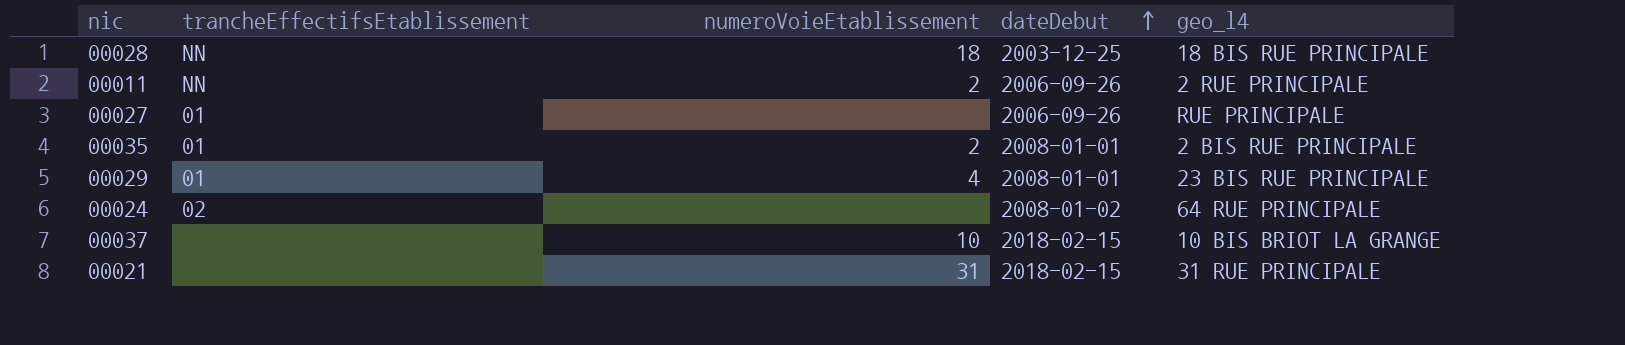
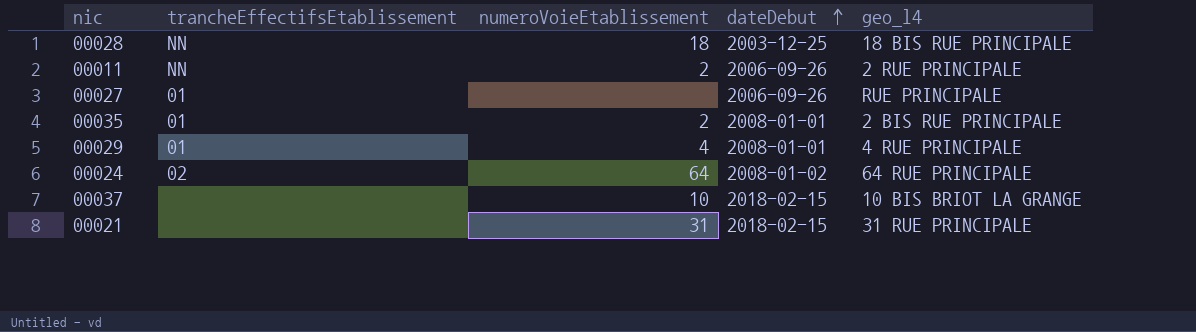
00029 | geo_l4: 23 BIS RUE PRINCIPALE -> 4 RUE PRINCIPALE
00024 | numeroVoieEtablissement: none -> 64

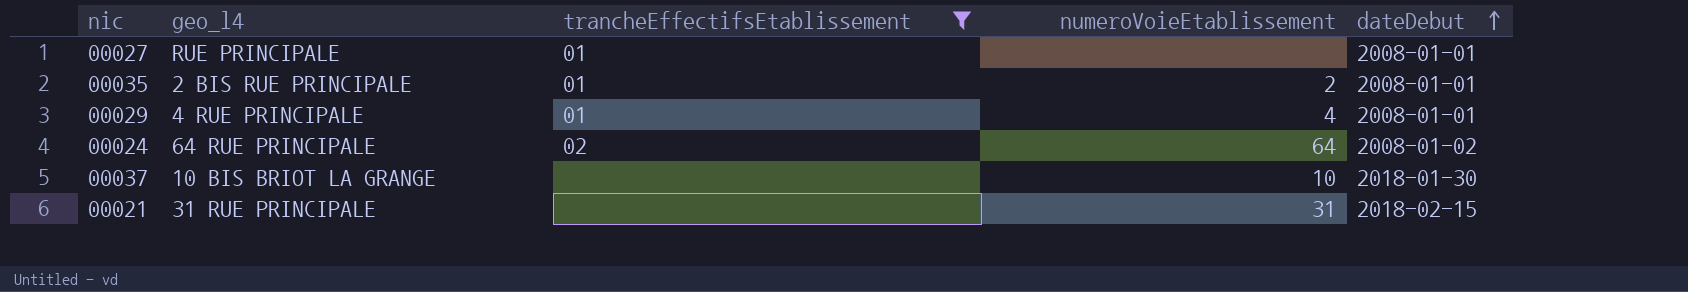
filter: none -> trancheEffectifsEtablissement != NN
column geo_l4 | position: 5 -> 2
00027 | dateDebut: 2006-09-26 -> 2008-01-01
00037 | dateDebut: 2018-02-15 -> 2018-01-30

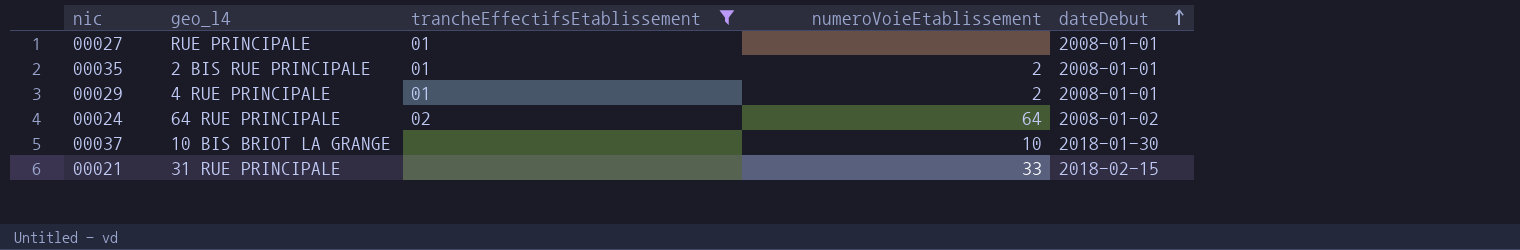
00029 | numeroVoieEtablissement: 4 -> 2
00021 | numeroVoieEtablissement: 31 -> 33

